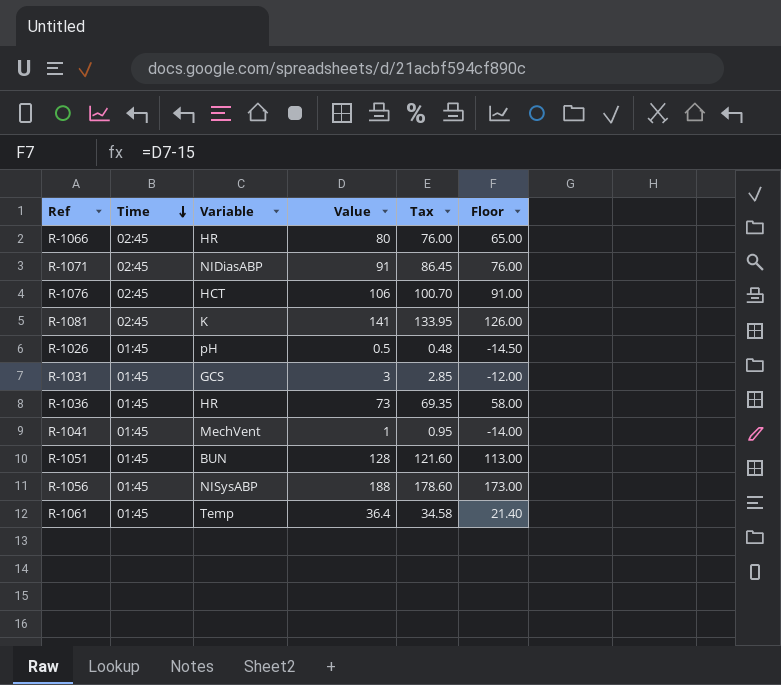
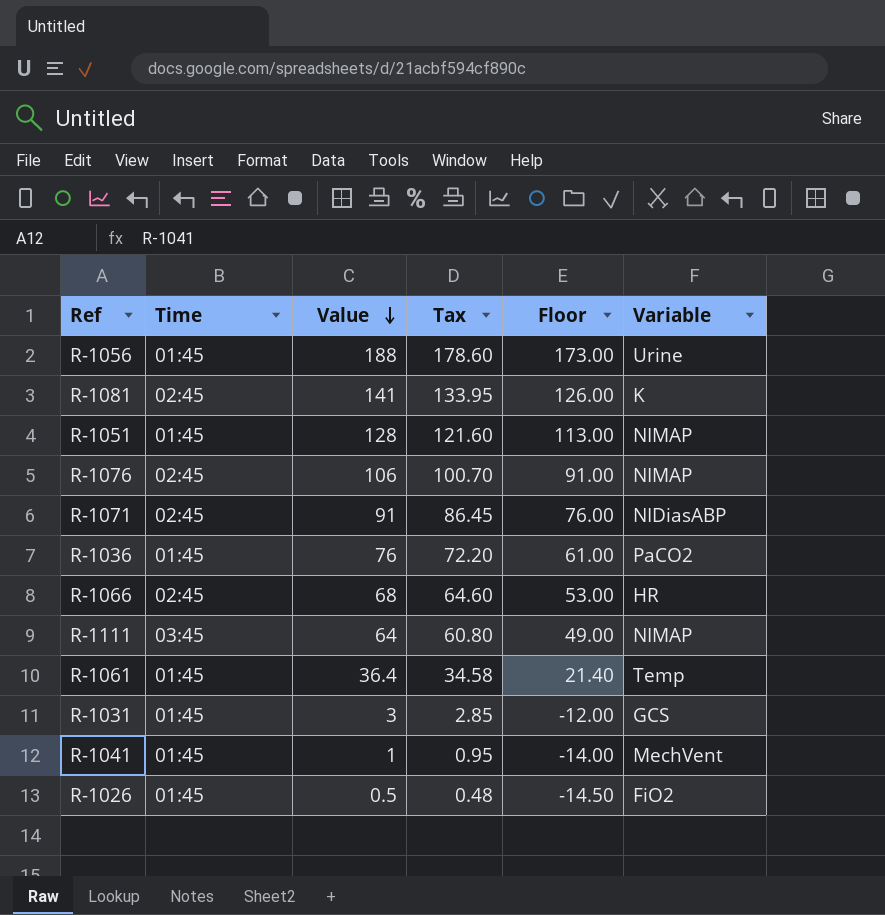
row order: Time descending -> Value descending
column Variable | position: 3 -> 6
R-1056 | Variable: NISysABP -> Urine
R-1051 | Variable: BUN -> NIMAP
R-1076 | Variable: HCT -> NIMAP
R-1036 | Value: 73 -> 76
R-1036 | Tax: 69.35 -> 72.20
R-1036 | Floor: 58.00 -> 61.00
R-1036 | Variable: HR -> PaCO2
R-1066 | Value: 80 -> 68
R-1066 | Tax: 76.00 -> 64.60
R-1066 | Floor: 65.00 -> 53.00
row R-1111: none -> 03:45 | 64 | 60.80 | 49.00 | NIMAP
R-1026 | Variable: pH -> FiO2

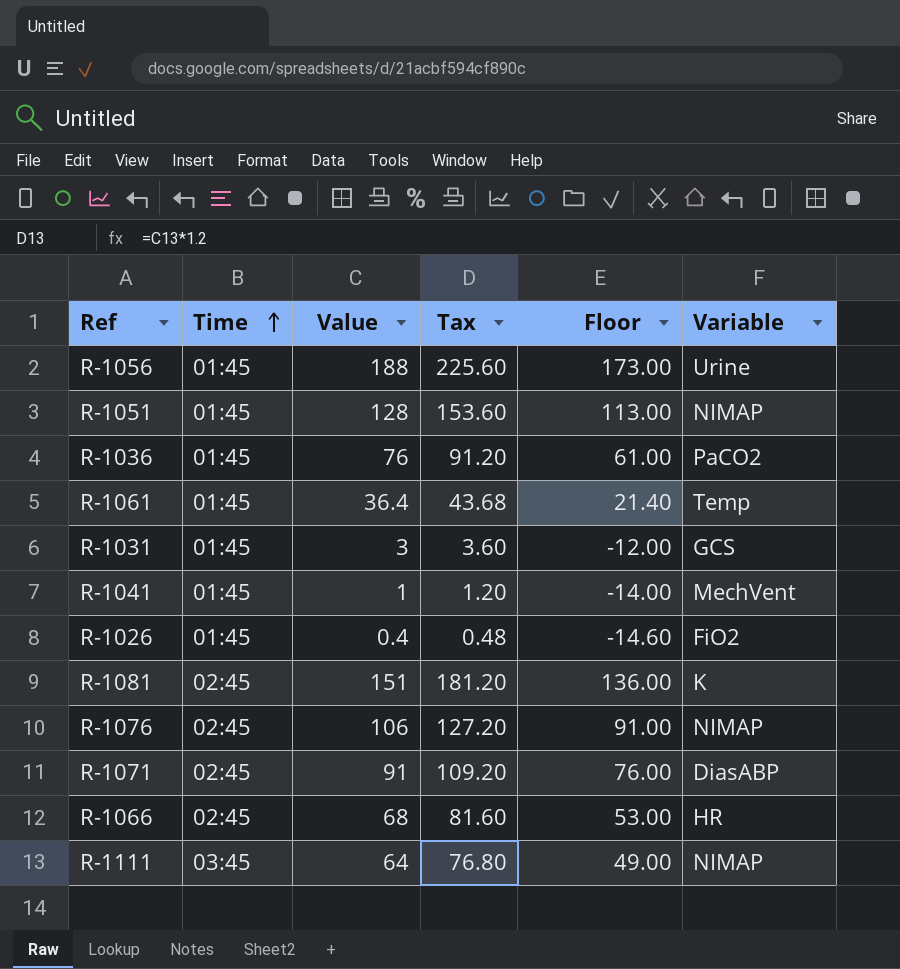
row order: Value descending -> Time ascending
column Tax | formula: [Value] * 0.95 -> [Value] * 1.2
R-1026 | Value: 0.5 -> 0.4
R-1026 | Floor: -14.50 -> -14.60
R-1081 | Value: 141 -> 151
R-1081 | Floor: 126.00 -> 136.00
R-1071 | Variable: NIDiasABP -> DiasABP

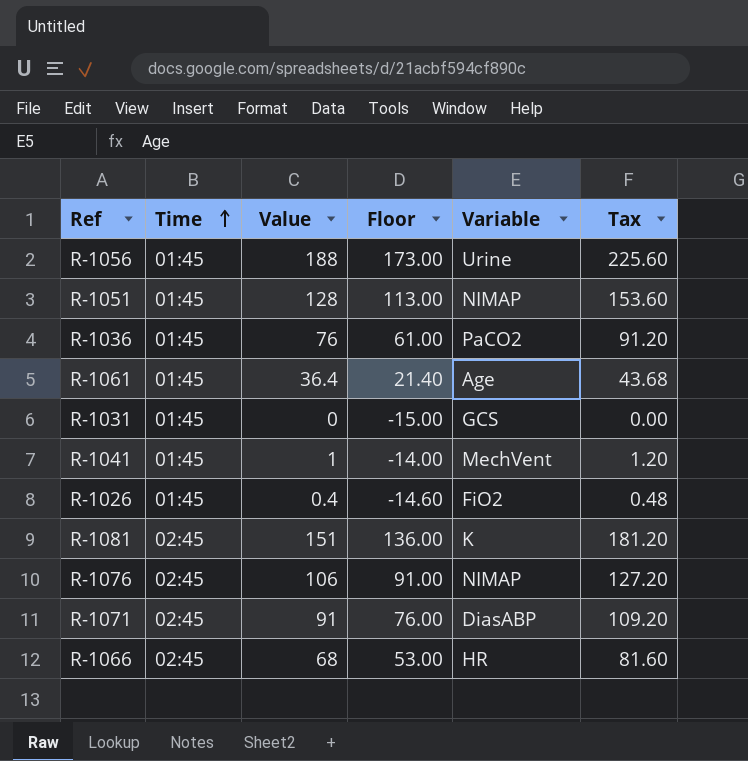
column Tax | position: 4 -> 6
row R-1111: 03:45 | 64 | 76.80 | 49.00 | NIMAP -> none
R-1061 | Variable: Temp -> Age
R-1031 | Value: 3 -> 0
R-1031 | Floor: -12.00 -> -15.00
R-1031 | Tax: 3.60 -> 0.00

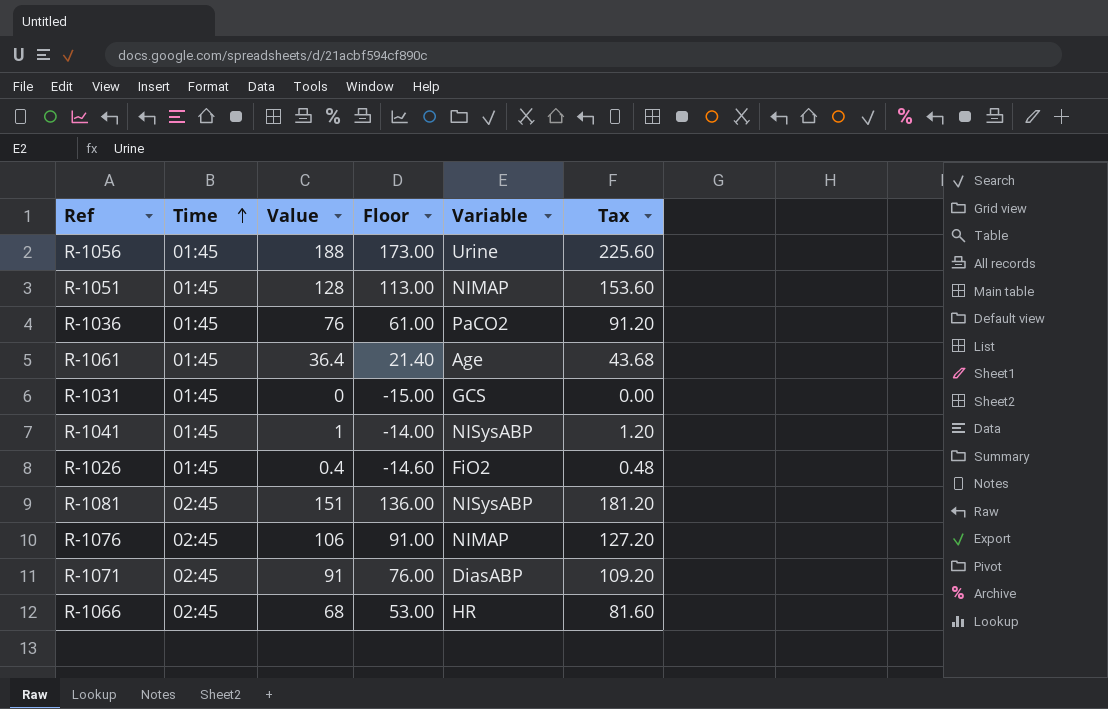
R-1041 | Variable: MechVent -> NISysABP
R-1081 | Variable: K -> NISysABP

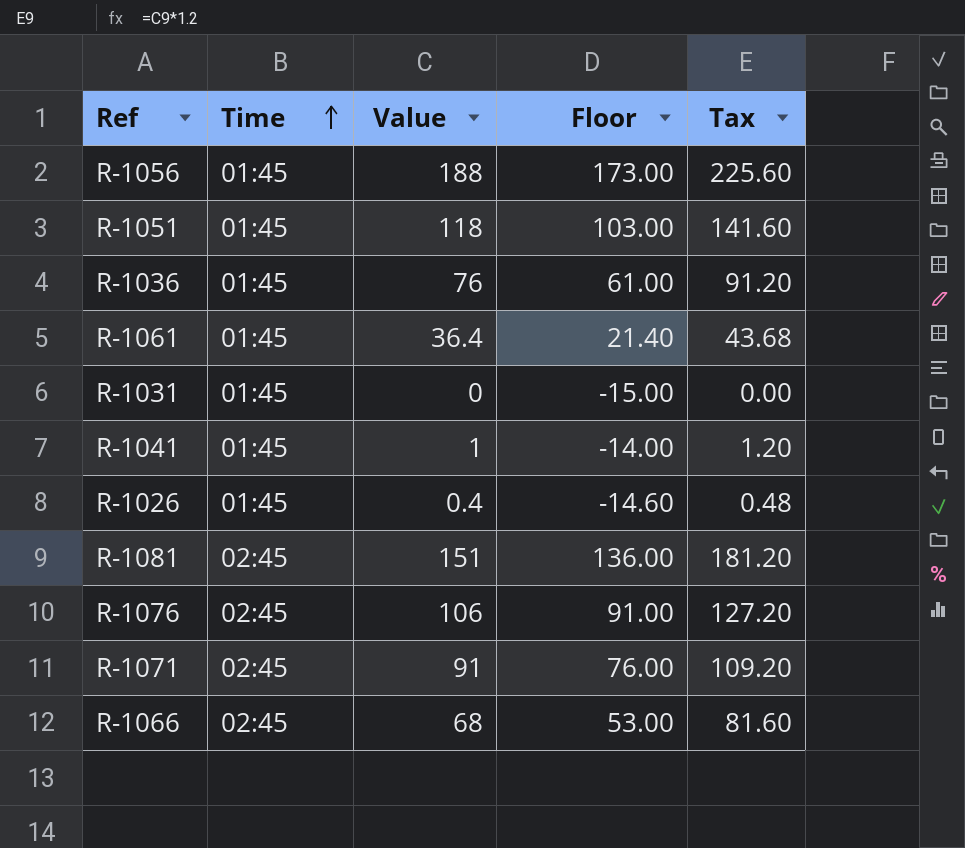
column Variable | position: 5 -> none
R-1051 | Value: 128 -> 118
R-1051 | Floor: 113.00 -> 103.00
R-1051 | Tax: 153.60 -> 141.60

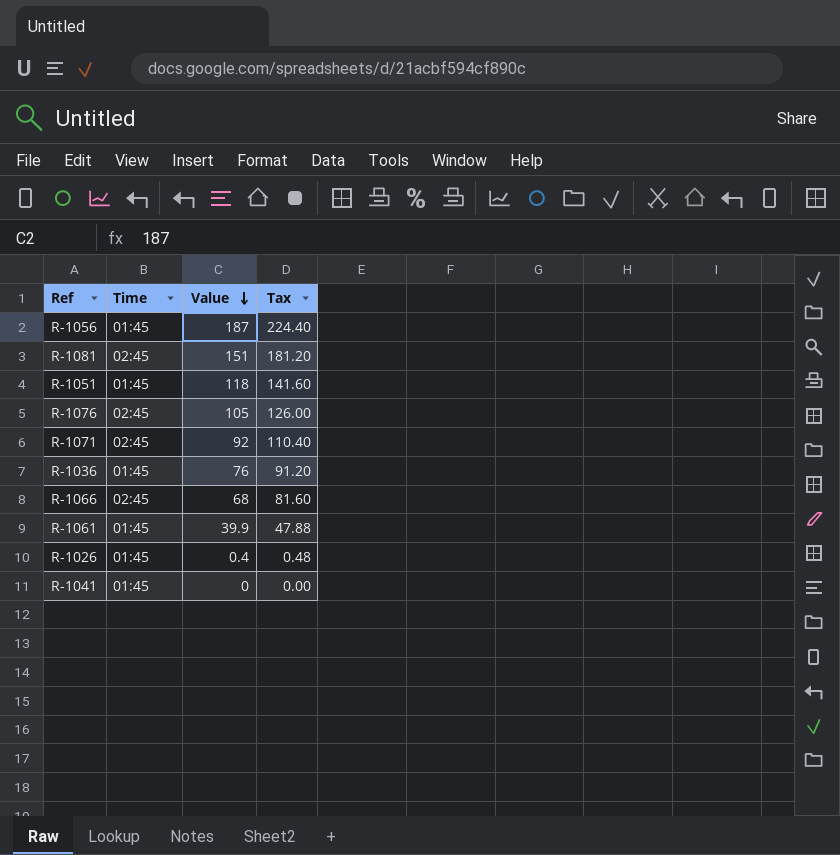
row order: Time ascending -> Value descending
column Floor | formula: [Value] - 15 -> none
row R-1031: 01:45 | 0 | -15.00 | 0.00 -> none
R-1056 | Value: 188 -> 187
R-1056 | Tax: 225.60 -> 224.40
R-1076 | Value: 106 -> 105
R-1076 | Tax: 127.20 -> 126.00
R-1071 | Value: 91 -> 92
R-1071 | Tax: 109.20 -> 110.40
R-1061 | Value: 36.4 -> 39.9
R-1061 | Tax: 43.68 -> 47.88
R-1041 | Value: 1 -> 0
R-1041 | Tax: 1.20 -> 0.00

